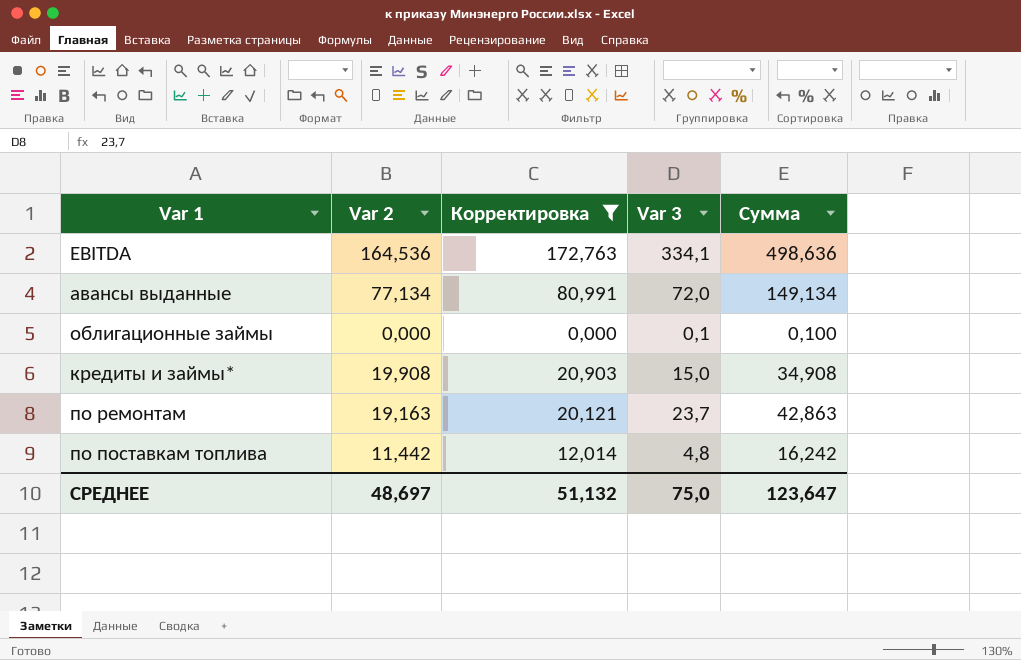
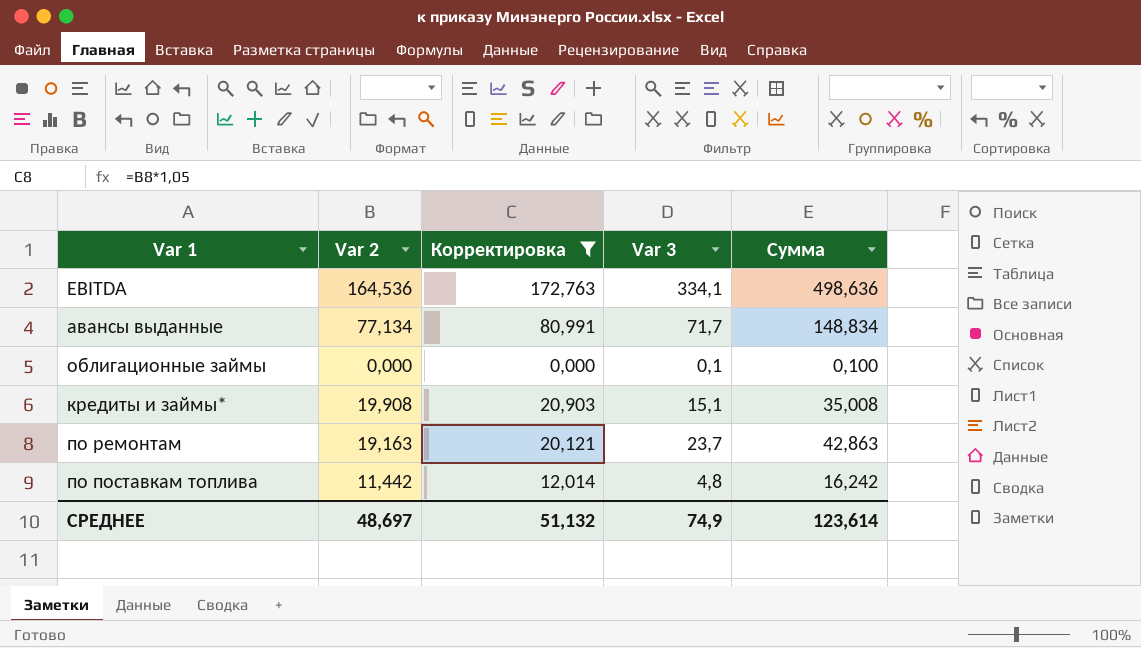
авансы выданные | Var 3: 72,0 -> 71,7
авансы выданные | Сумма: 149,134 -> 148,834
кредиты и займы* | Var 3: 15,0 -> 15,1
кредиты и займы* | Сумма: 34,908 -> 35,008
СРЕДНЕЕ | Var 3: 75,0 -> 74,9
СРЕДНЕЕ | Сумма: 123,647 -> 123,614

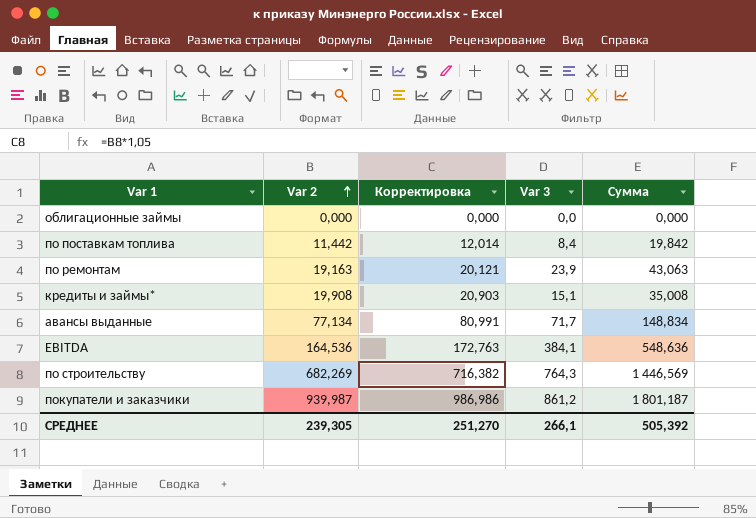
filter: Корректировка <= 172,763 -> none
row order: none -> Var 2 ascending
облигационные займы | Var 3: 0,1 -> 0,0
облигационные займы | Сумма: 0,100 -> 0,000
по поставкам топлива | Var 3: 4,8 -> 8,4
по поставкам топлива | Сумма: 16,242 -> 19,842
по ремонтам | Var 3: 23,7 -> 23,9
по ремонтам | Сумма: 42,863 -> 43,063
EBITDA | Var 3: 334,1 -> 384,1
EBITDA | Сумма: 498,636 -> 548,636
СРЕДНЕЕ | Var 2: 48,697 -> 239,305
СРЕДНЕЕ | Корректировка: 51,132 -> 251,270
СРЕДНЕЕ | Var 3: 74,9 -> 266,1
СРЕДНЕЕ | Сумма: 123,614 -> 505,392

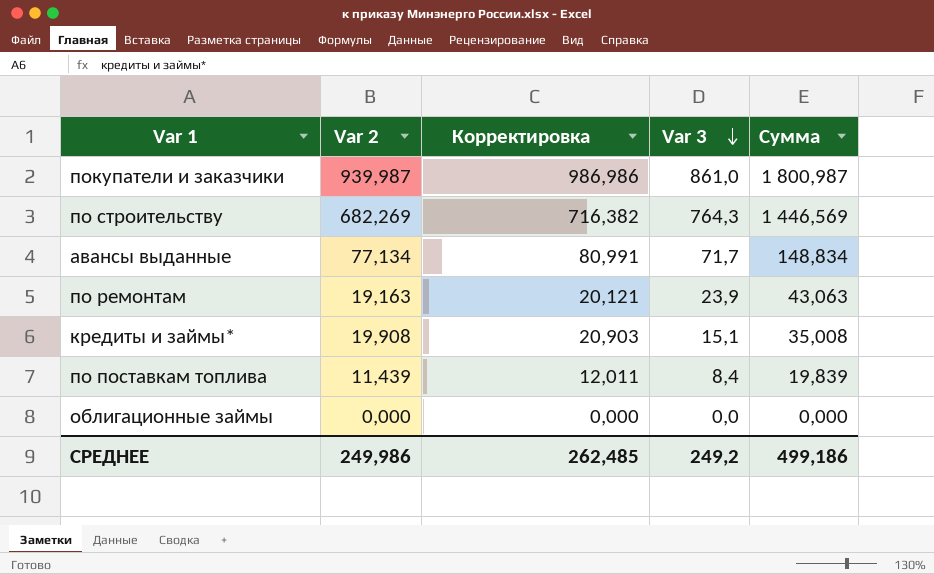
row order: Var 2 ascending -> Var 3 descending
row EBITDA: 164,536 | 172,763 | 384,1 | 548,636 -> none
покупатели и заказчики | Var 3: 861,2 -> 861,0
покупатели и заказчики | Сумма: 1 801,187 -> 1 800,987
по поставкам топлива | Var 2: 11,442 -> 11,439
по поставкам топлива | Корректировка: 12,014 -> 12,011
по поставкам топлива | Сумма: 19,842 -> 19,839
СРЕДНЕЕ | Var 2: 239,305 -> 249,986
СРЕДНЕЕ | Корректировка: 251,270 -> 262,485
СРЕДНЕЕ | Var 3: 266,1 -> 249,2
СРЕДНЕЕ | Сумма: 505,392 -> 499,186

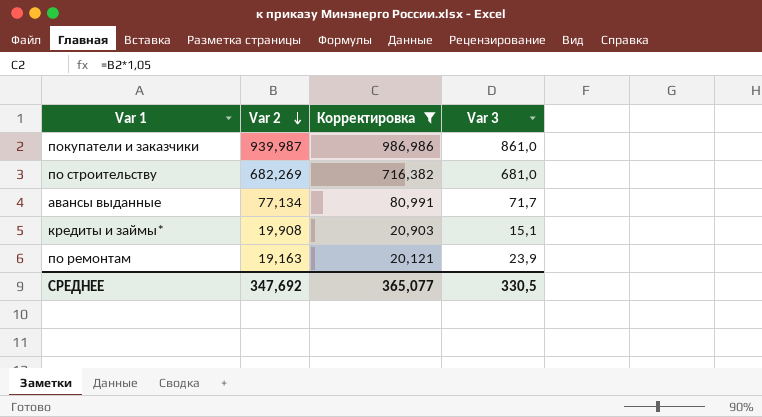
filter: none -> Корректировка >= 20,121
row order: Var 3 descending -> Var 2 descending
column Сумма | formula: [Var 2] + [Var 3] -> none
по строительству | Var 3: 764,3 -> 681,0
СРЕДНЕЕ | Var 2: 249,986 -> 347,692
СРЕДНЕЕ | Корректировка: 262,485 -> 365,077
СРЕДНЕЕ | Var 3: 249,2 -> 330,5

